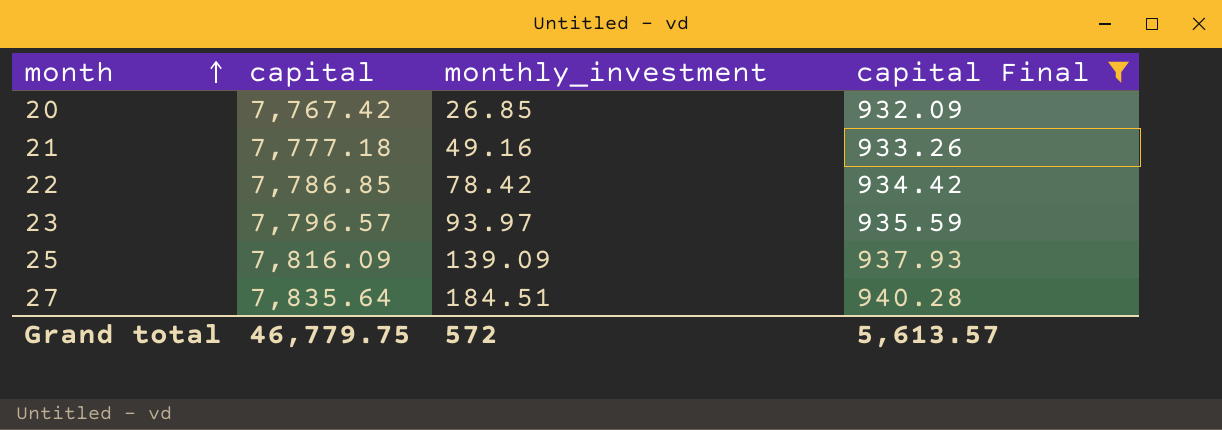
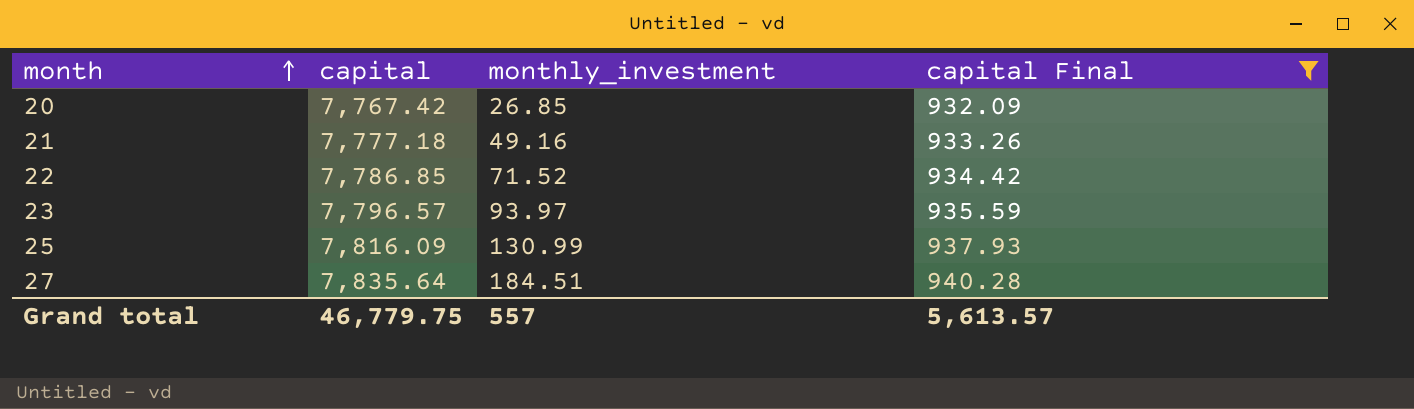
22 | monthly_investment: 78.42 -> 71.52
25 | monthly_investment: 139.09 -> 130.99
Grand total | monthly_investment: 572 -> 557

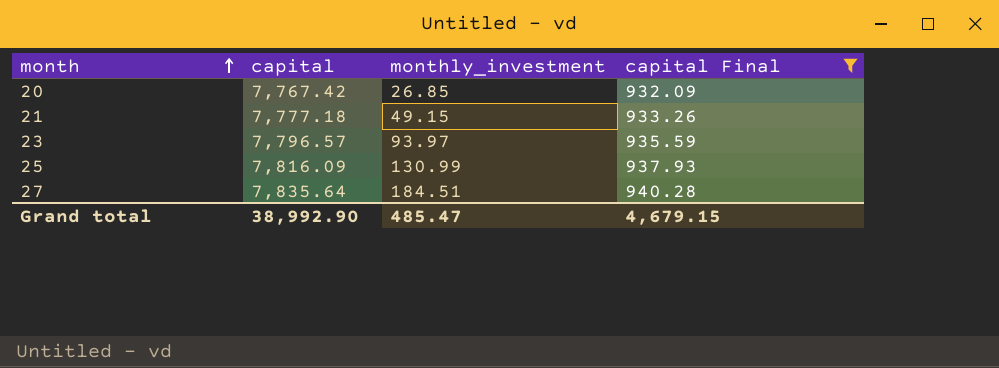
row 22: 7,786.85 | 71.52 | 934.42 -> none
21 | monthly_investment: 49.16 -> 49.15
Grand total | capital: 46,779.75 -> 38,992.90
Grand total | monthly_investment: 557 -> 485.47
Grand total | capital Final: 5,613.57 -> 4,679.15

